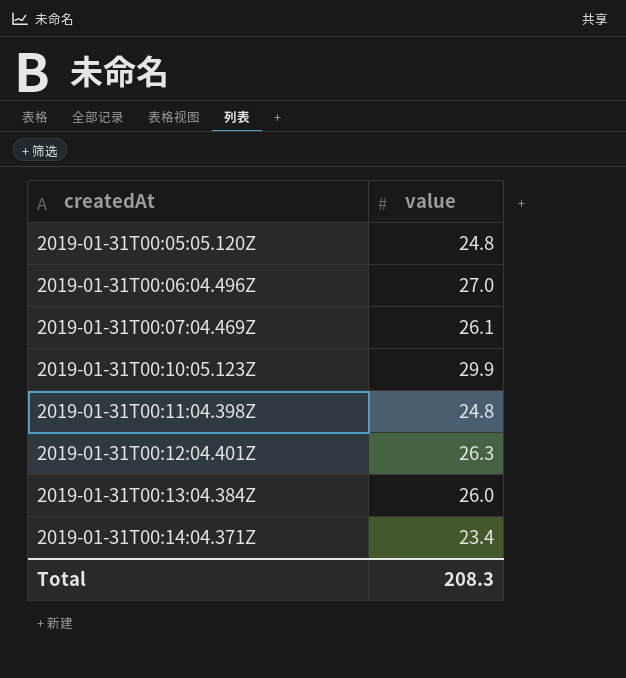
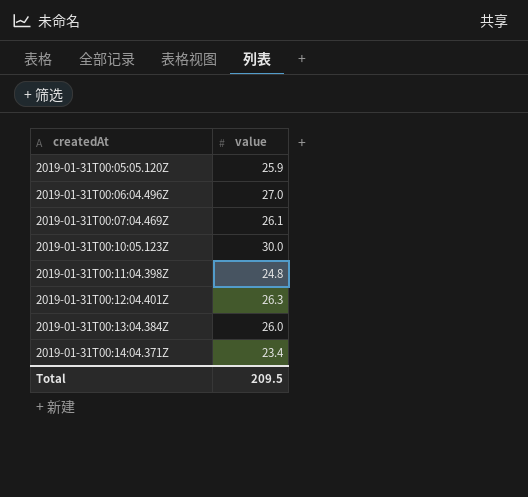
2019-01-31T00:05:05.120Z | value: 24.8 -> 25.9
2019-01-31T00:10:05.123Z | value: 29.9 -> 30.0
Total | value: 208.3 -> 209.5

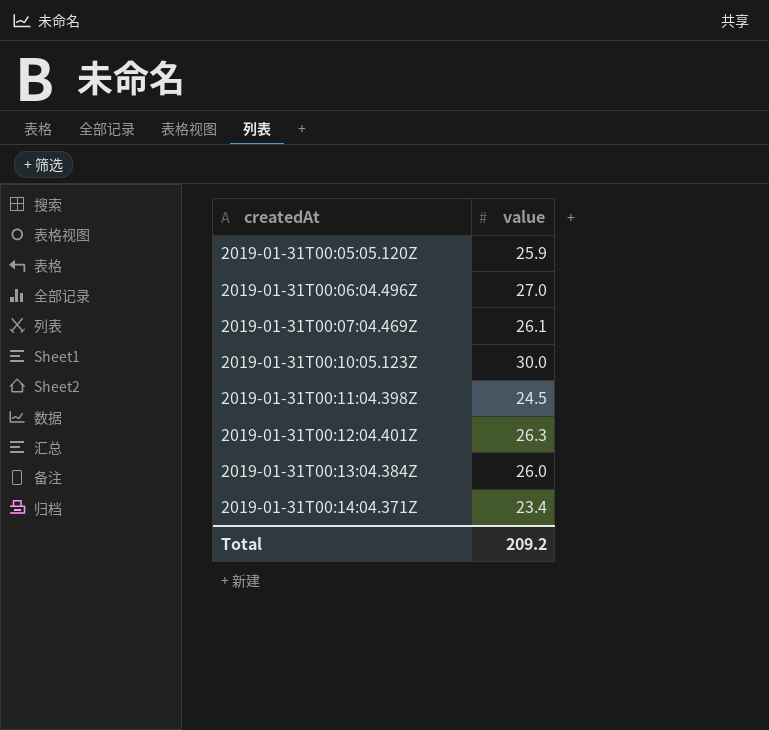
2019-01-31T00:11:04.398Z | value: 24.8 -> 24.5
Total | value: 209.5 -> 209.2

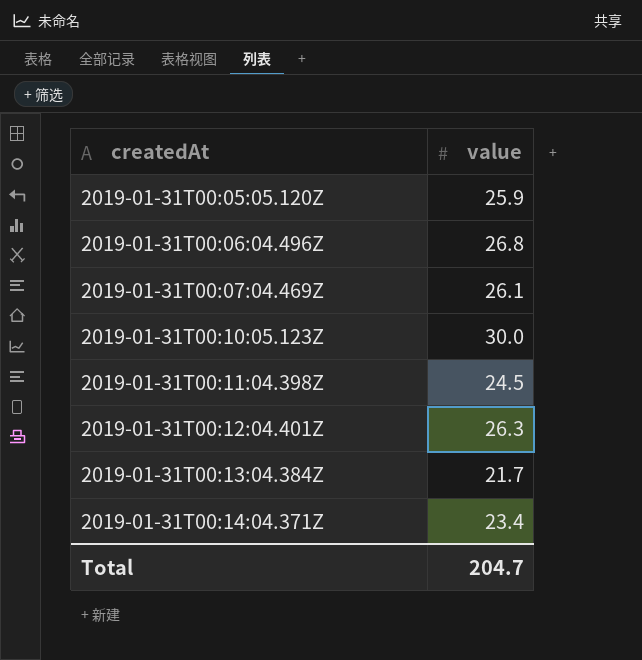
2019-01-31T00:06:04.496Z | value: 27.0 -> 26.8
2019-01-31T00:13:04.384Z | value: 26.0 -> 21.7
Total | value: 209.2 -> 204.7

